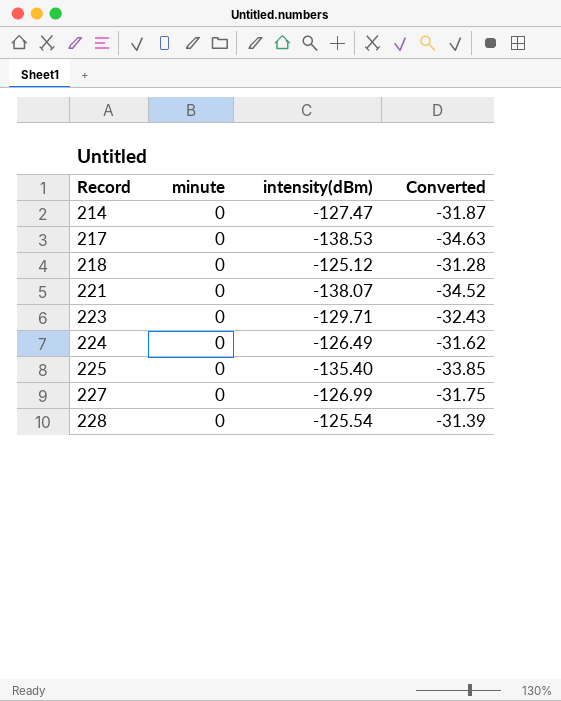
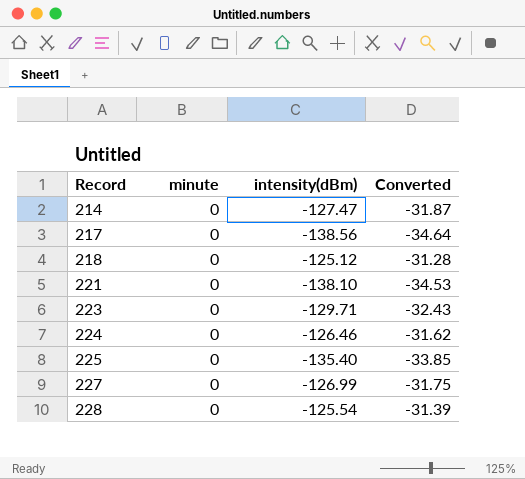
217 | intensity(dBm): -138.53 -> -138.56
217 | Converted: -34.63 -> -34.64
221 | intensity(dBm): -138.07 -> -138.10
221 | Converted: -34.52 -> -34.53
224 | intensity(dBm): -126.49 -> -126.46

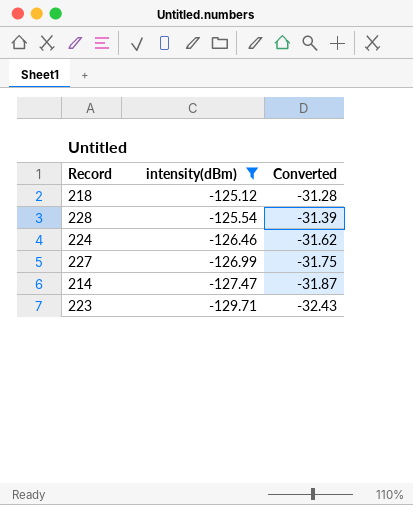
filter: none -> intensity(dBm) >= -129.71
row order: Record ascending -> intensity(dBm) descending
column minute | position: 2 -> none

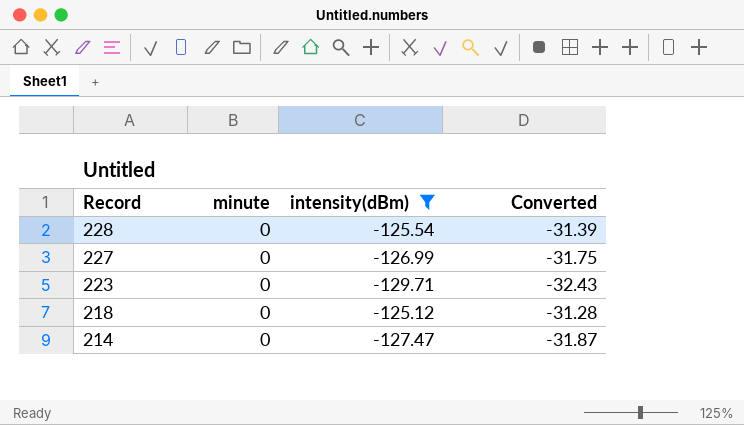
row order: intensity(dBm) descending -> Record descending
column minute | position: none -> 2
row 224: -126.46 | -31.62 -> none

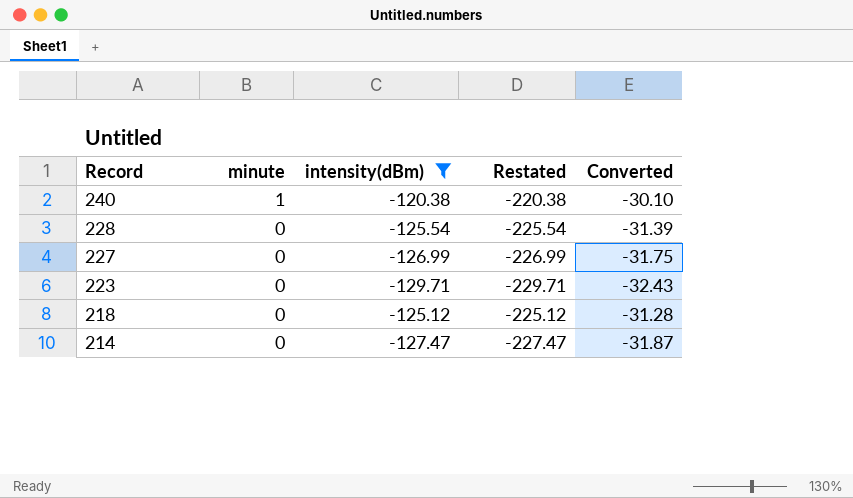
column Restated | formula: none -> [intensity(dBm)] - 100
row 240: none -> 1 | -120.38 | -220.38 | -30.10

